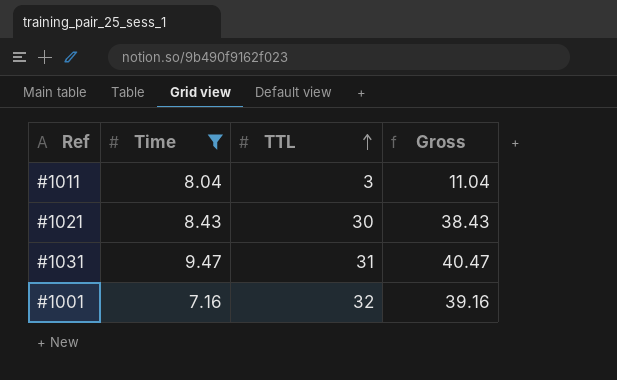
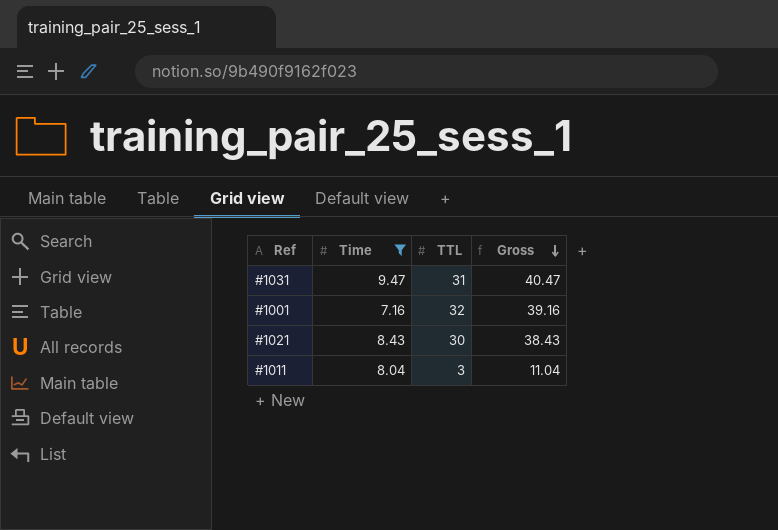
row order: TTL ascending -> Gross descending

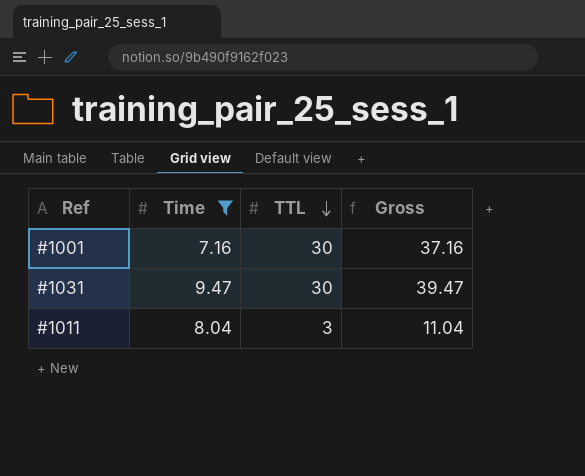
row order: Gross descending -> TTL descending
row #1021: 8.43 | 30 | 38.43 -> none
#1001 | TTL: 32 -> 30
#1001 | Gross: 39.16 -> 37.16
#1031 | TTL: 31 -> 30
#1031 | Gross: 40.47 -> 39.47

